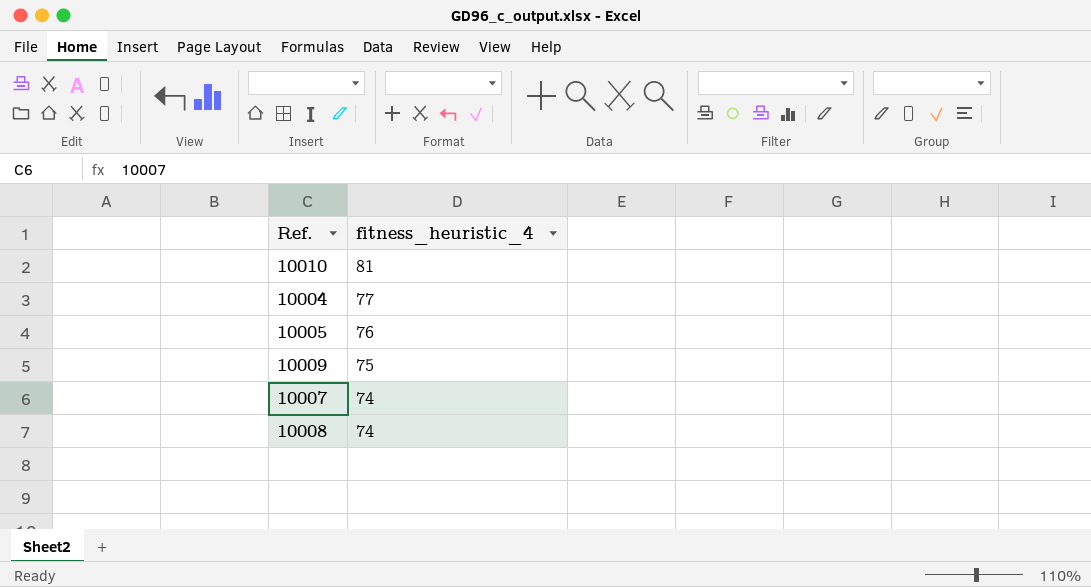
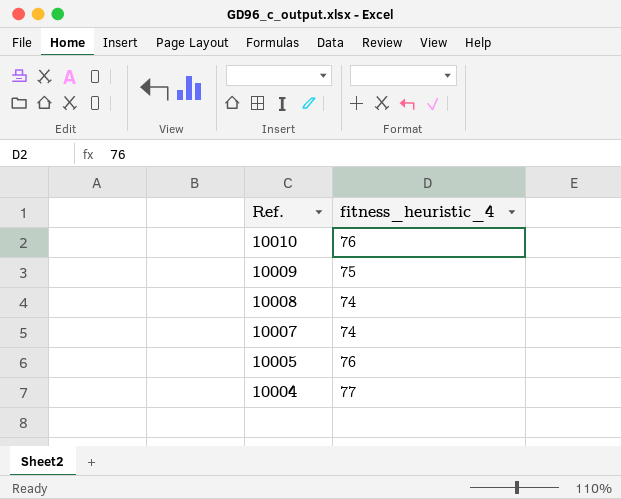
row order: fitness_heuristic_4 descending -> Ref. descending
10010 | fitness_heuristic_4: 81 -> 76

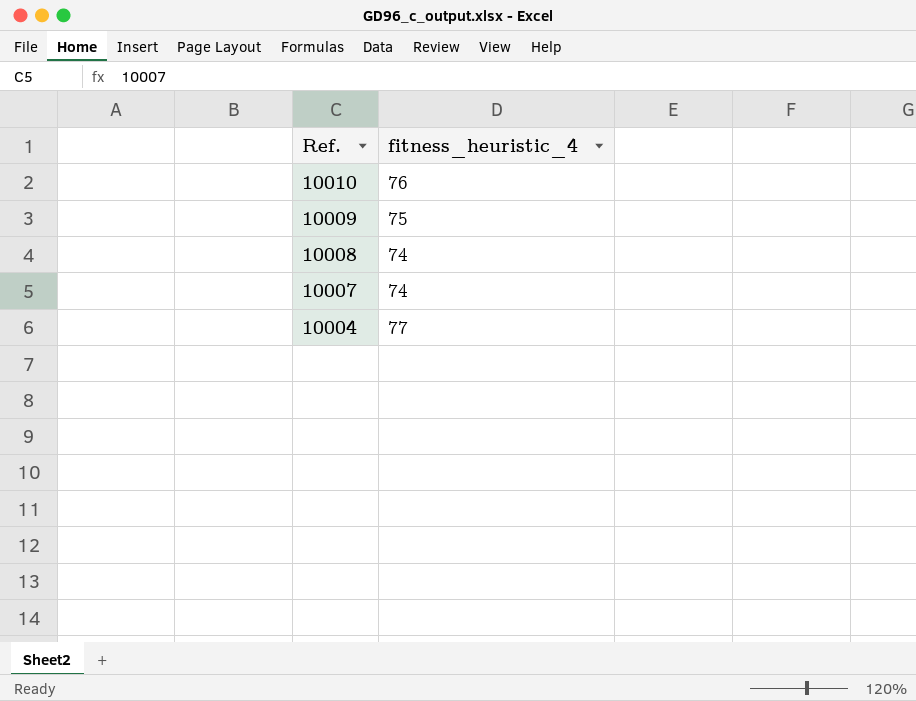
row 10005: 76 -> none

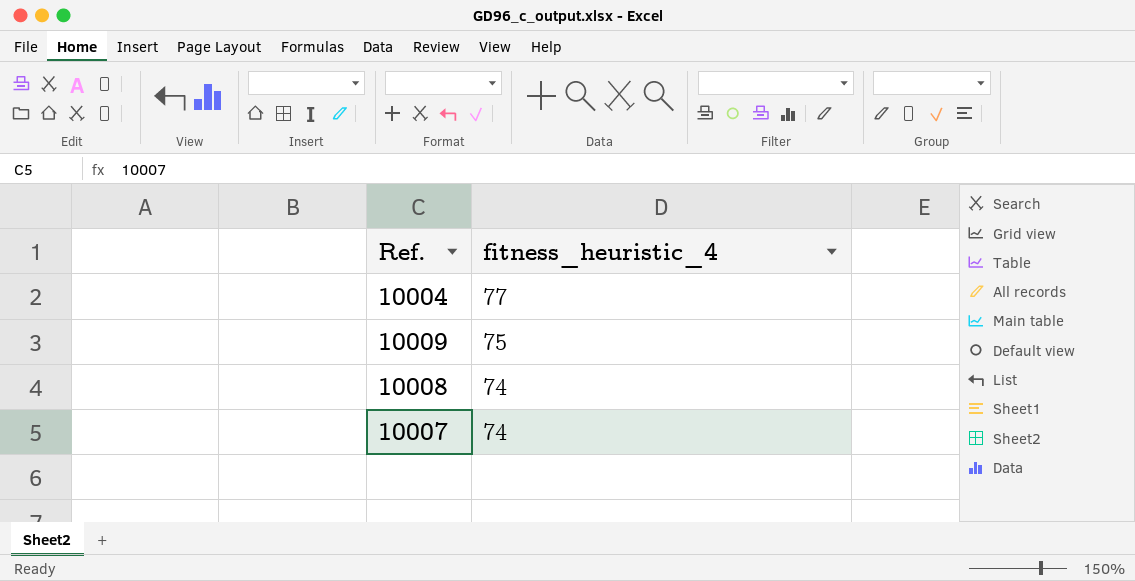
row order: Ref. descending -> fitness_heuristic_4 descending
row 10010: 76 -> none

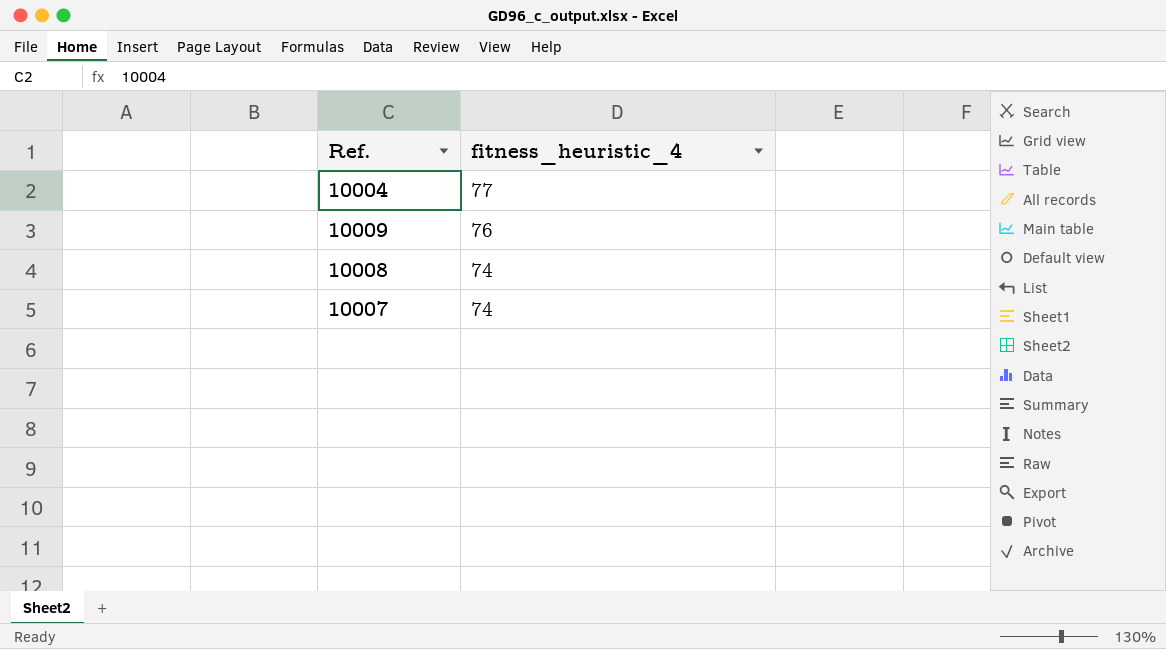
10009 | fitness_heuristic_4: 75 -> 76

